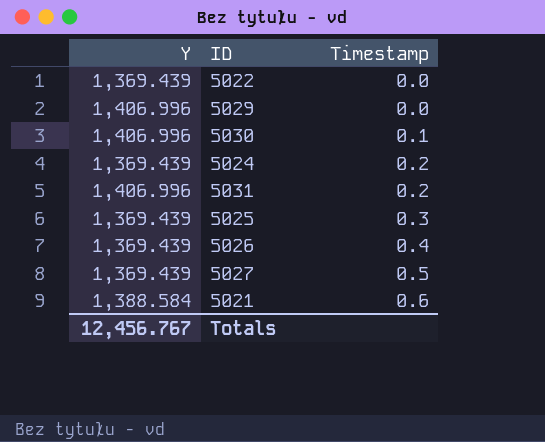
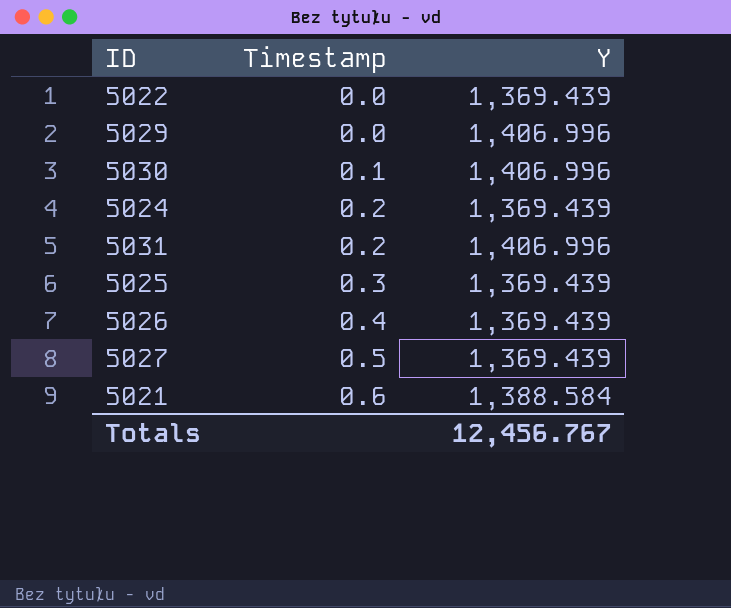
column Y | position: 1 -> 3

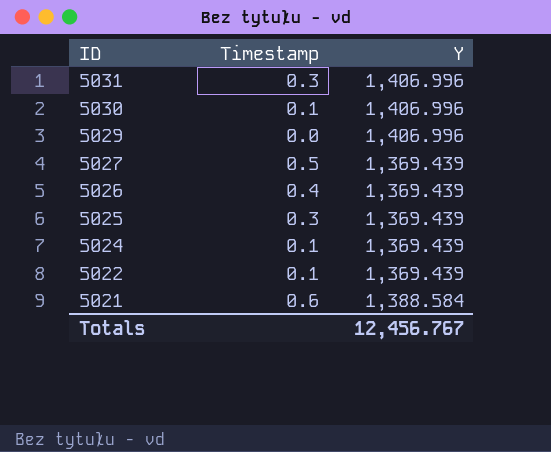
row order: Timestamp ascending -> ID descending
5031 | Timestamp: 0.2 -> 0.3
5024 | Timestamp: 0.2 -> 0.1
5022 | Timestamp: 0.0 -> 0.1

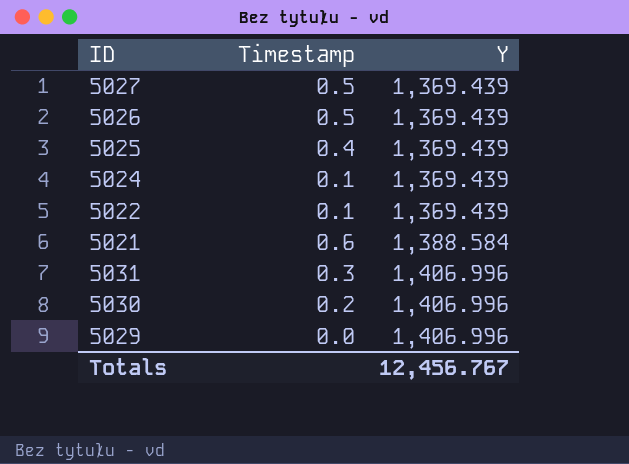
row order: ID descending -> Y ascending
5026 | Timestamp: 0.4 -> 0.5
5025 | Timestamp: 0.3 -> 0.4
5030 | Timestamp: 0.1 -> 0.2

